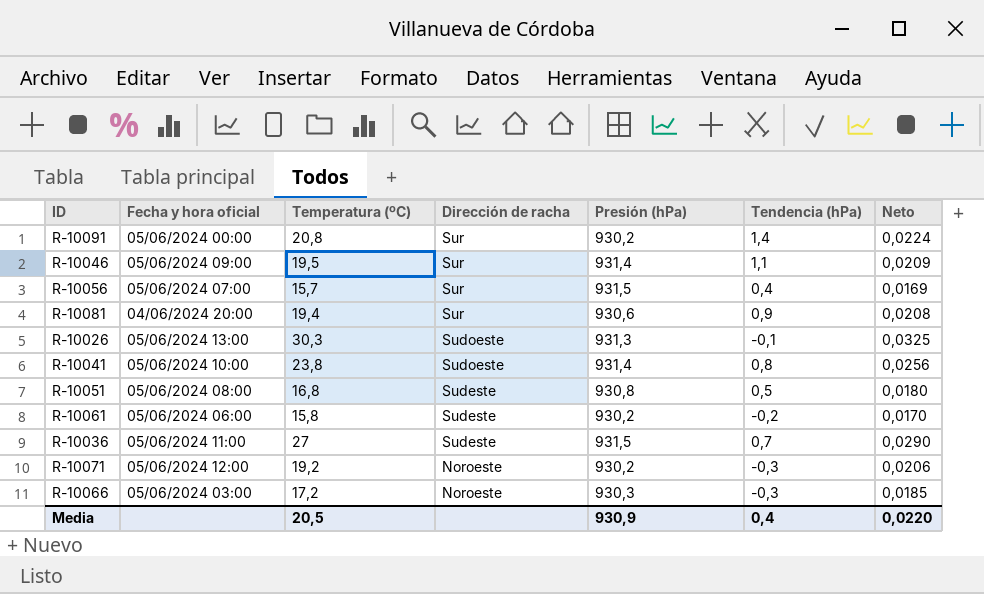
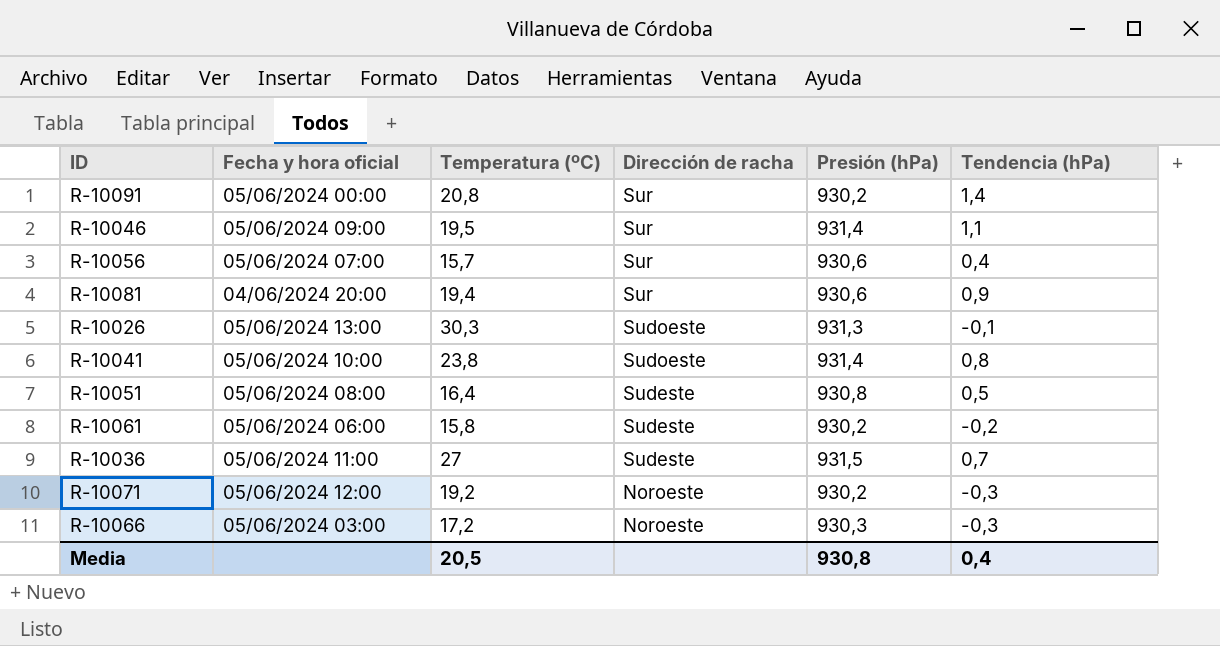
column Neto | formula: [Temperatura (ºC)] / [Presión (hPa)] -> none
R-10056 | Presión (hPa): 931,5 -> 930,6
R-10051 | Temperatura (ºC): 16,8 -> 16,4
Media | Presión (hPa): 930,9 -> 930,8

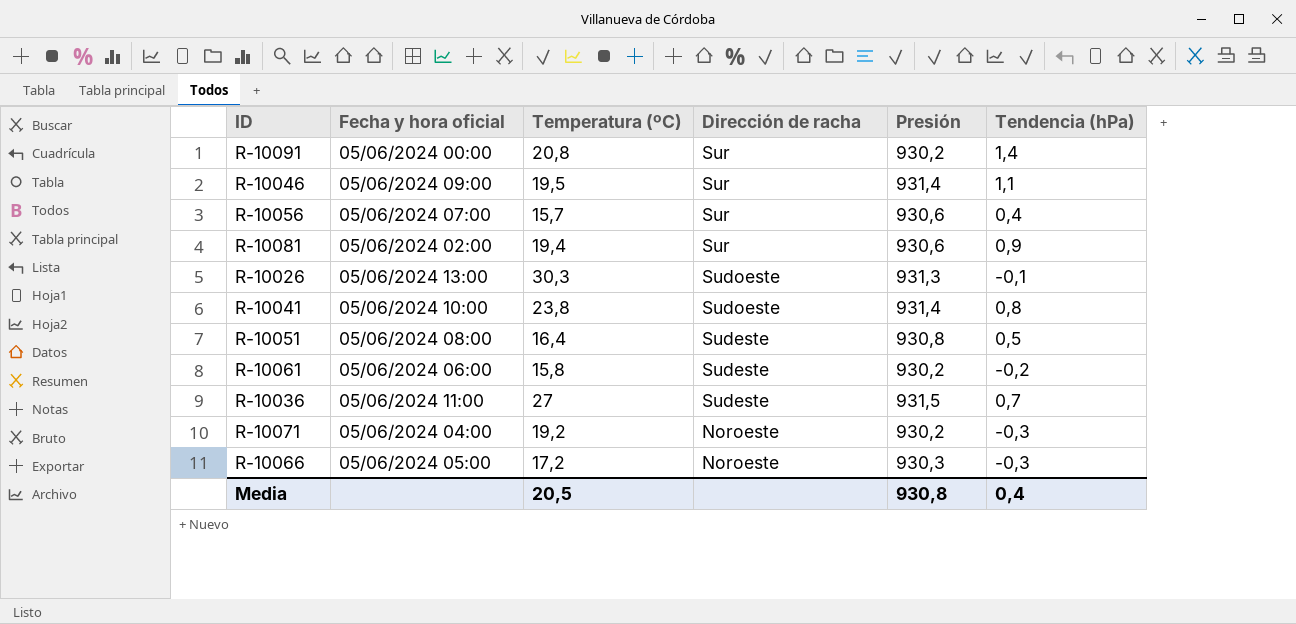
column name: Presión (hPa) -> Presión
R-10081 | Fecha y hora oficial: 04/06/2024 20:00 -> 05/06/2024 02:00
R-10071 | Fecha y hora oficial: 05/06/2024 12:00 -> 05/06/2024 04:00
R-10066 | Fecha y hora oficial: 05/06/2024 03:00 -> 05/06/2024 05:00

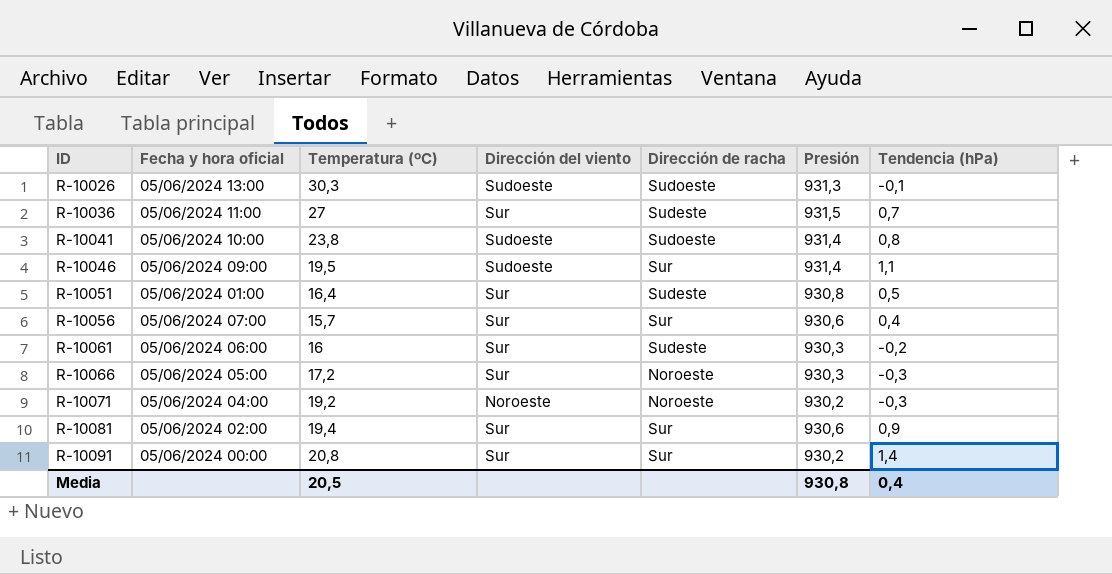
row order: Dirección de racha descending -> ID ascending
column Dirección del viento | position: none -> 4
R-10051 | Fecha y hora oficial: 05/06/2024 08:00 -> 05/06/2024 01:00
R-10061 | Temperatura (ºC): 15,8 -> 16
R-10061 | Presión: 930,2 -> 930,3

